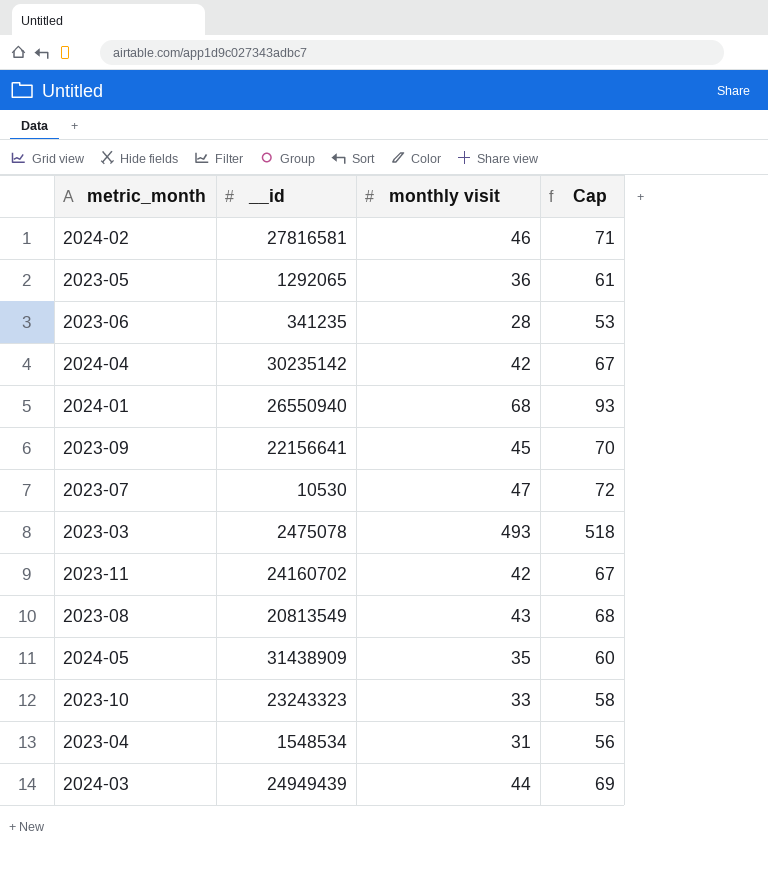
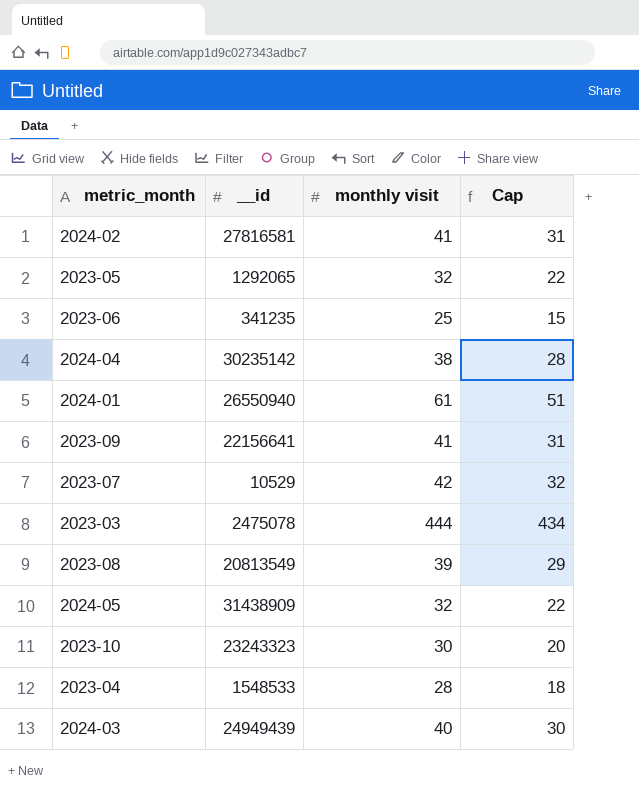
column Cap | formula: [monthly visit] + 25 -> [monthly visit] - 10
row 2023-11: 24160702 | 42 | 67 -> none
2024-02 | monthly visit: 46 -> 41
2023-05 | monthly visit: 36 -> 32
2023-06 | monthly visit: 28 -> 25
2024-04 | monthly visit: 42 -> 38
2024-01 | monthly visit: 68 -> 61
2023-09 | monthly visit: 45 -> 41
2023-07 | __id: 10530 -> 10529
2023-07 | monthly visit: 47 -> 42
2023-03 | monthly visit: 493 -> 444
2023-08 | monthly visit: 43 -> 39
2024-05 | monthly visit: 35 -> 32
2023-10 | monthly visit: 33 -> 30
2023-04 | __id: 1548534 -> 1548533
2023-04 | monthly visit: 31 -> 28
2024-03 | monthly visit: 44 -> 40

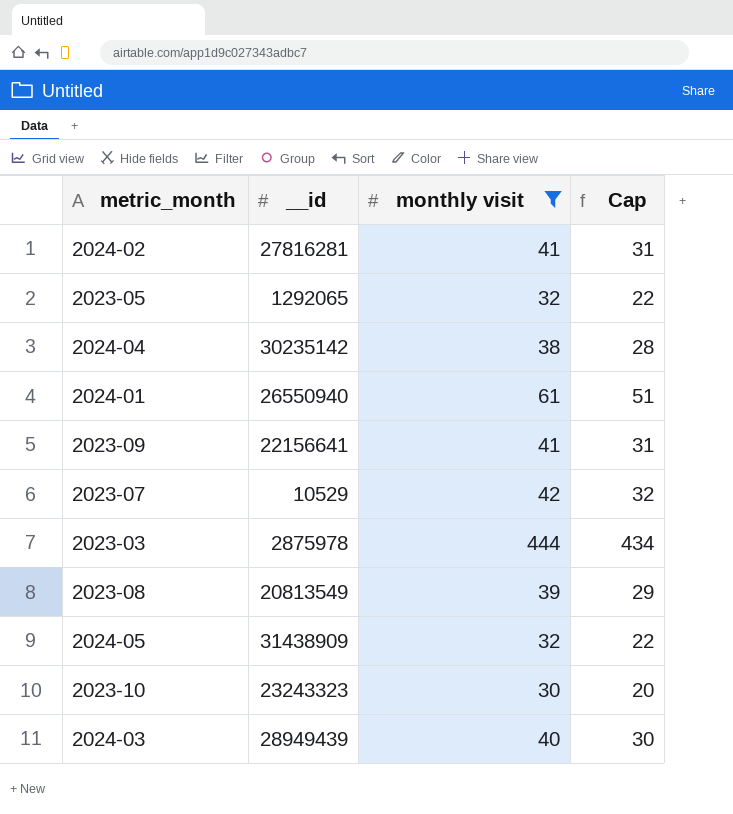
filter: none -> monthly visit >= 30
2024-02 | __id: 27816581 -> 27816281
2023-03 | __id: 2475078 -> 2875978
2024-03 | __id: 24949439 -> 28949439

